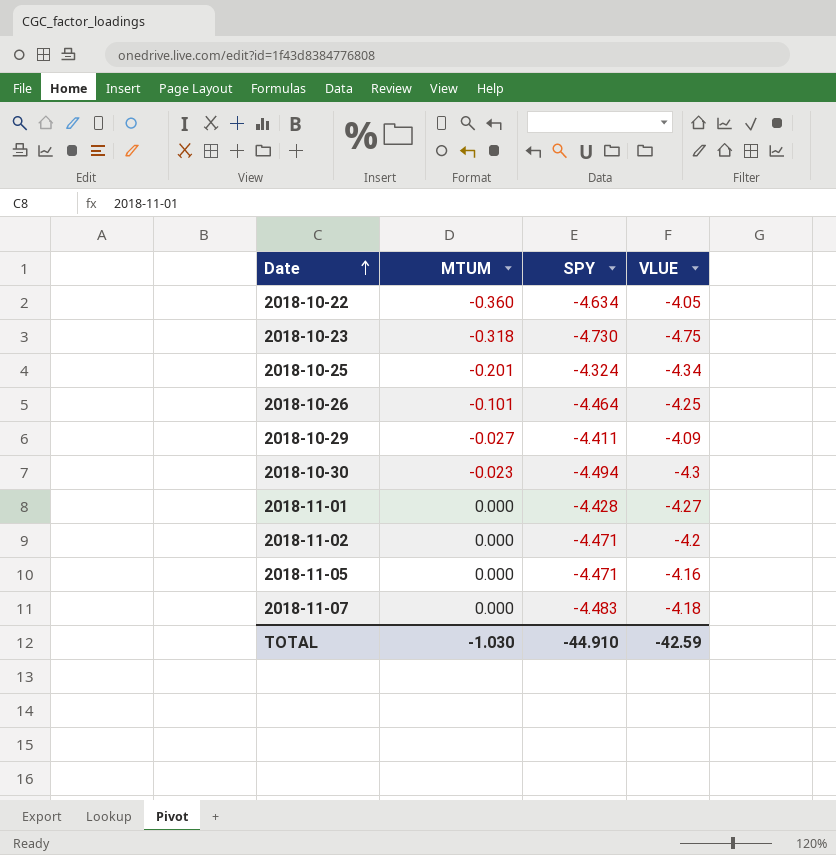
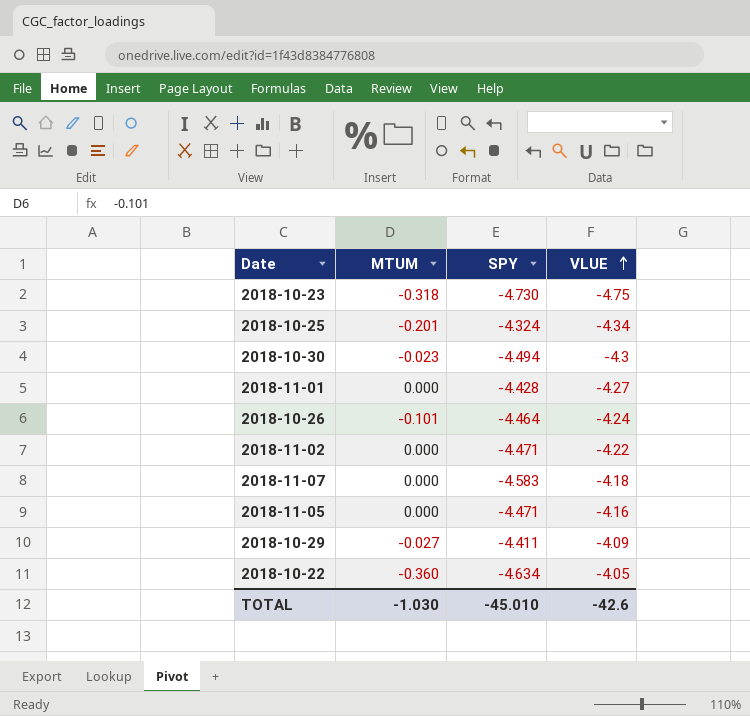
row order: Date ascending -> VLUE ascending
2018-10-26 | VLUE: -4.25 -> -4.24
2018-11-02 | VLUE: -4.2 -> -4.22
2018-11-07 | SPY: -4.483 -> -4.583
TOTAL | SPY: -44.910 -> -45.010
TOTAL | VLUE: -42.59 -> -42.6

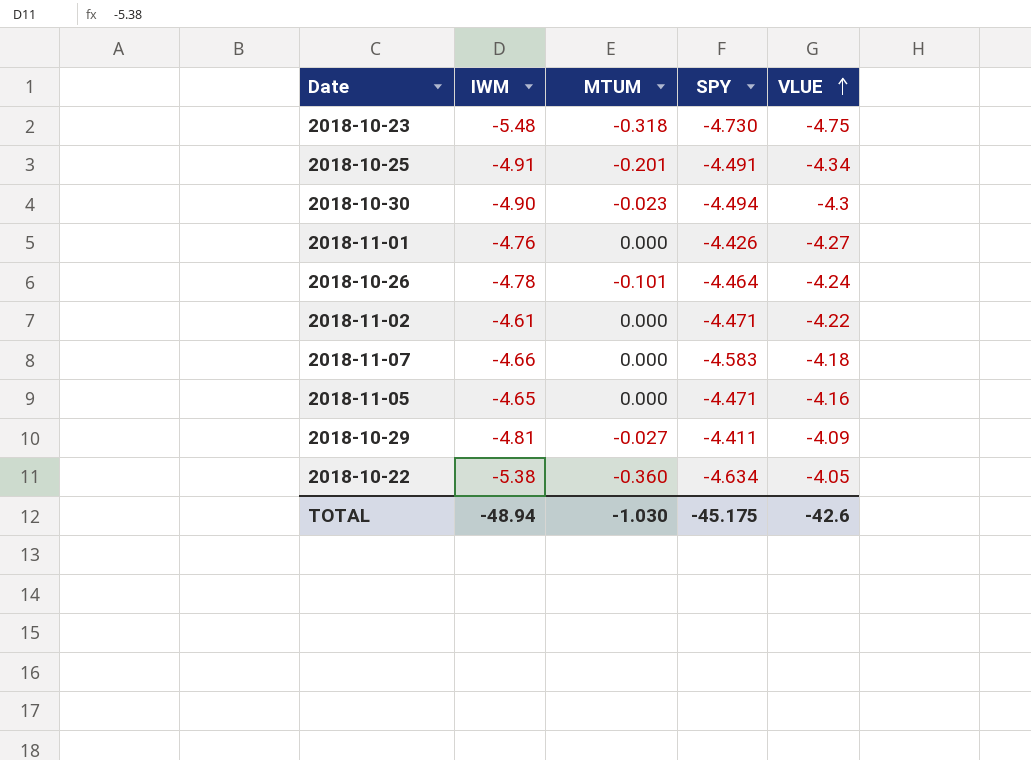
column IWM | position: none -> 2
2018-10-25 | SPY: -4.324 -> -4.491
2018-11-01 | SPY: -4.428 -> -4.426
TOTAL | SPY: -45.010 -> -45.175

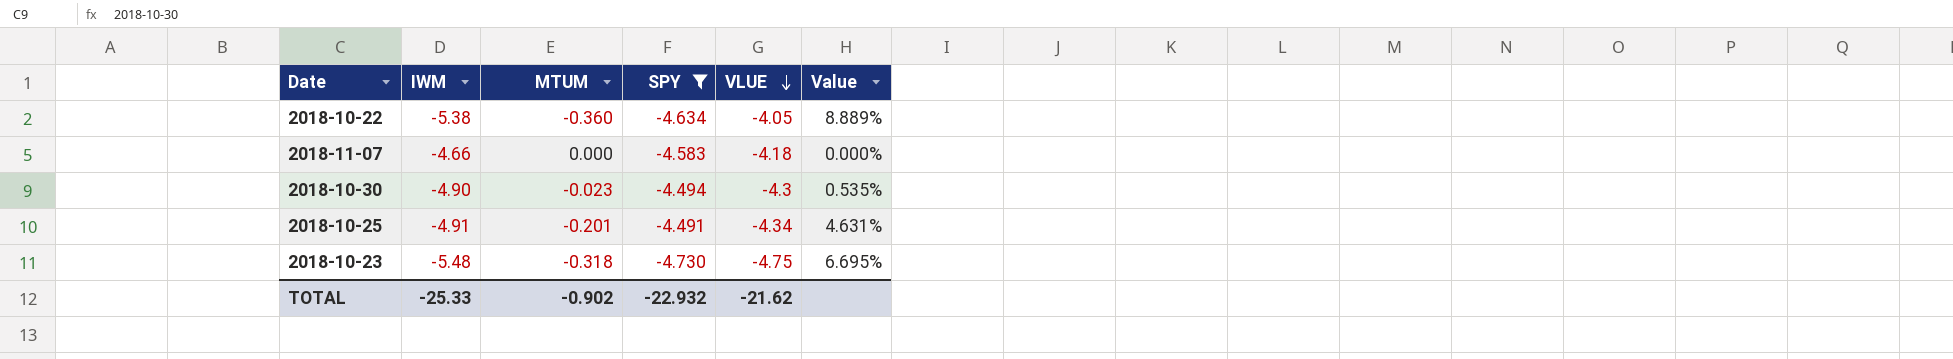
filter: none -> SPY <= -4.491
row order: VLUE ascending -> VLUE descending
column Value | formula: none -> [MTUM] / [VLUE]
TOTAL | IWM: -48.94 -> -25.33
TOTAL | MTUM: -1.030 -> -0.902
TOTAL | SPY: -45.175 -> -22.932
TOTAL | VLUE: -42.6 -> -21.62

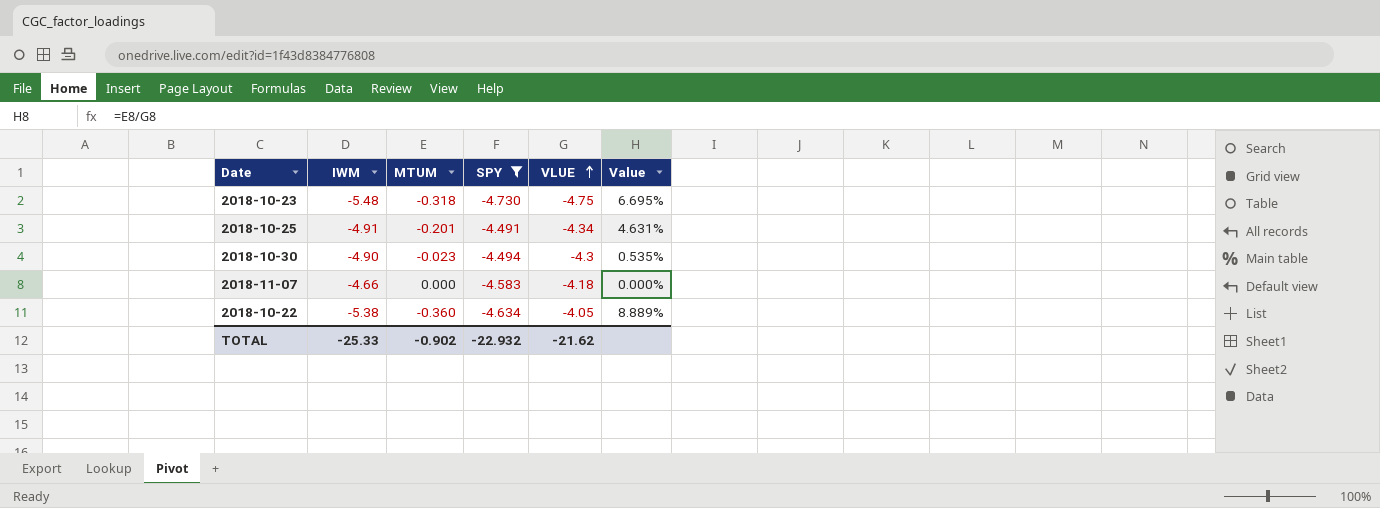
row order: VLUE descending -> VLUE ascending

